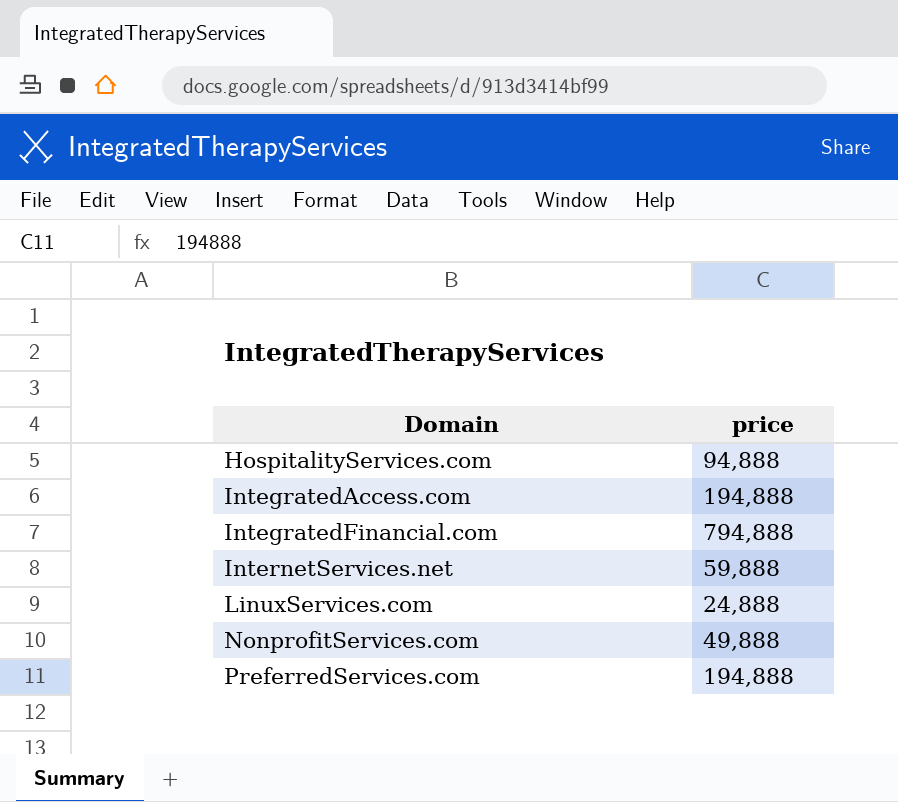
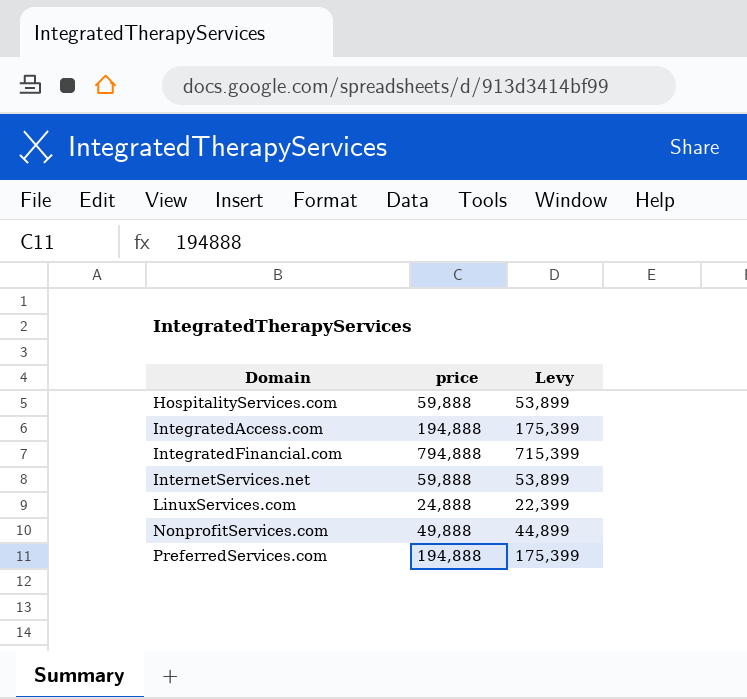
column Levy | formula: none -> [price] * 0.9
HospitalityServices.com | price: 94,888 -> 59,888

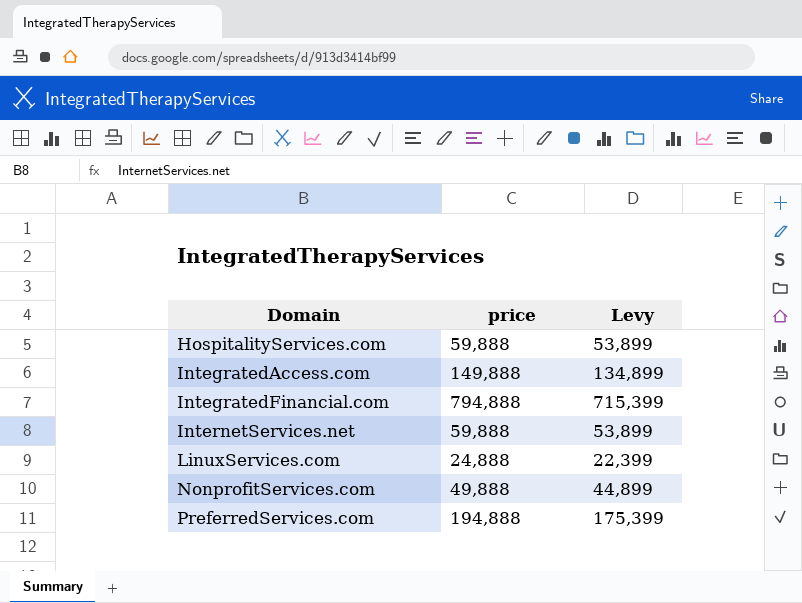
IntegratedAccess.com | price: 194,888 -> 149,888
IntegratedAccess.com | Levy: 175,399 -> 134,899

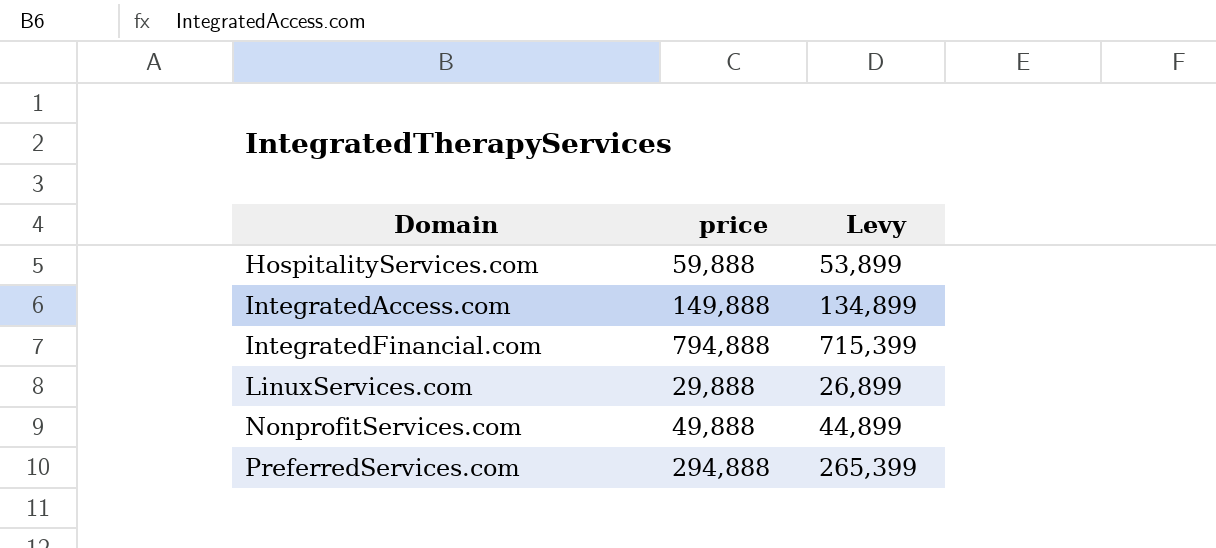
row InternetServices.net: 59,888 | 53,899 -> none
LinuxServices.com | price: 24,888 -> 29,888
LinuxServices.com | Levy: 22,399 -> 26,899
PreferredServices.com | price: 194,888 -> 294,888
PreferredServices.com | Levy: 175,399 -> 265,399

